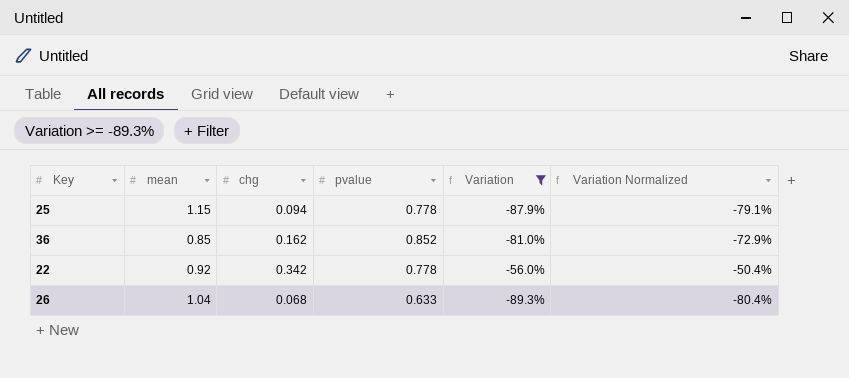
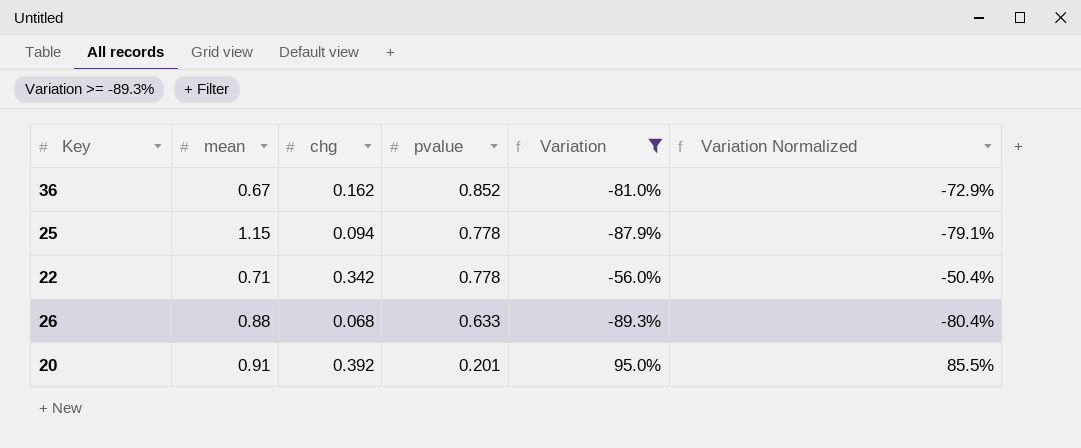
row order: none -> pvalue descending
36 | mean: 0.85 -> 0.67
22 | mean: 0.92 -> 0.71
26 | mean: 1.04 -> 0.88
row 20: none -> 0.91 | 0.392 | 0.201 | 95.0% | 85.5%

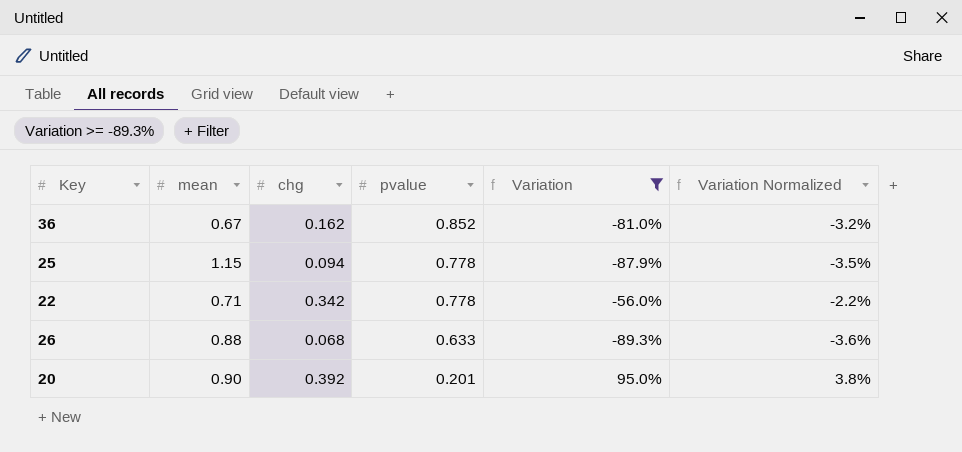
column Variation Normalized | formula: [Variation] * 0.9 -> [Variation] * 0.04
20 | mean: 0.91 -> 0.90

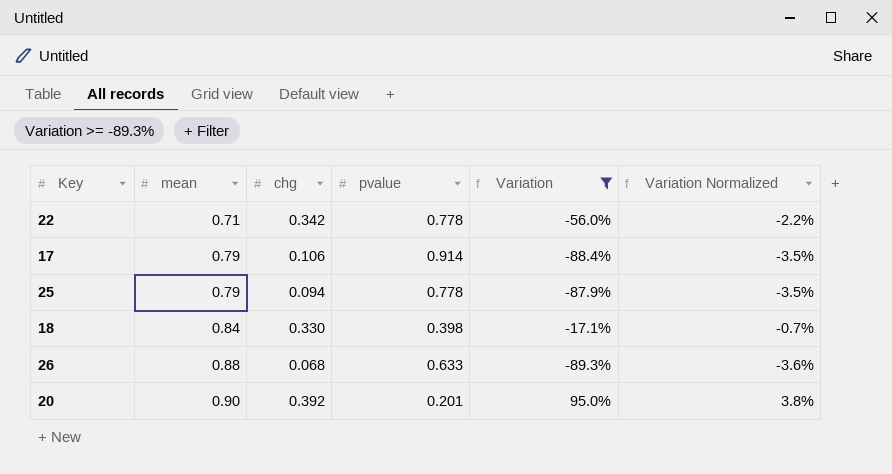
row order: pvalue descending -> mean ascending
row 36: 0.67 | 0.162 | 0.852 | -81.0% | -3.2% -> none
row 17: none -> 0.79 | 0.106 | 0.914 | -88.4% | -3.5%
25 | mean: 1.15 -> 0.79
row 18: none -> 0.84 | 0.330 | 0.398 | -17.1% | -0.7%

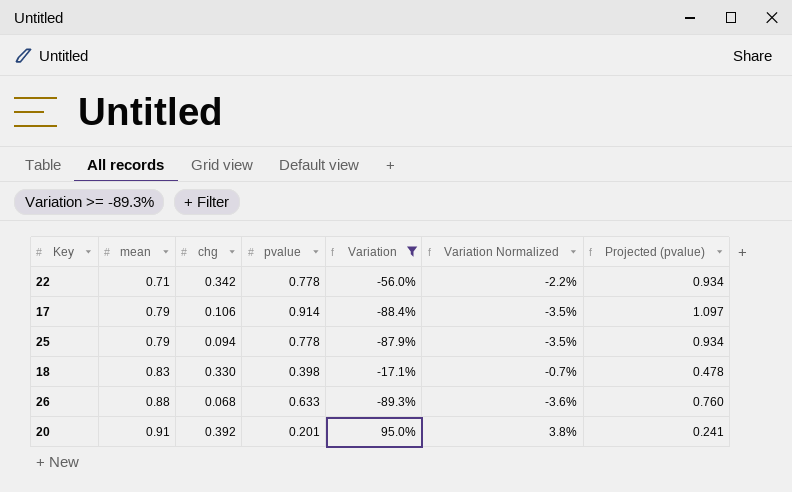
column Projected (pvalue) | formula: none -> [pvalue] * 1.2
18 | mean: 0.84 -> 0.83
20 | mean: 0.90 -> 0.91

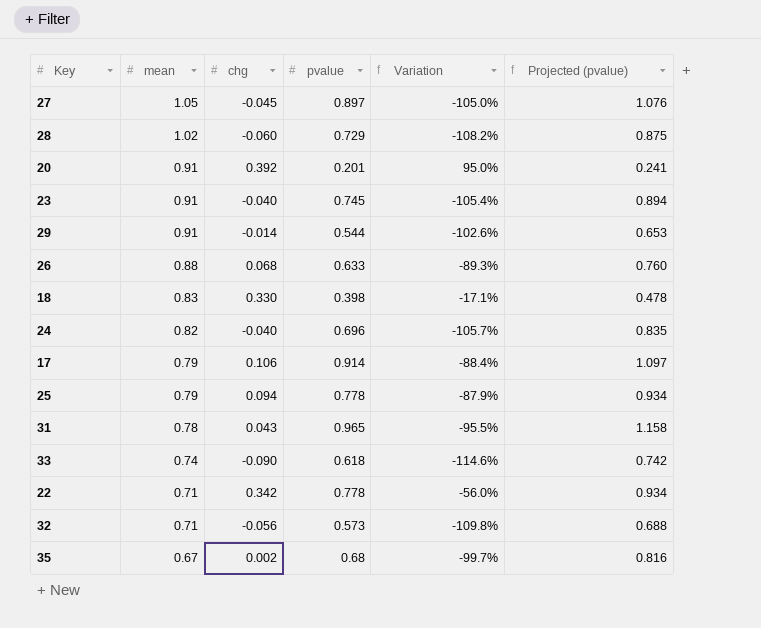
filter: Variation >= -89.3% -> none
row order: mean ascending -> mean descending
column Variation Normalized | formula: [Variation] * 0.04 -> none

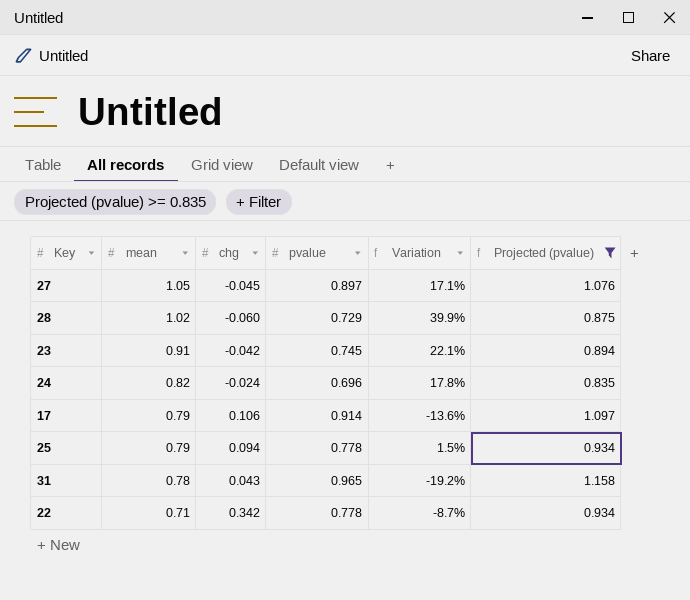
filter: none -> Projected (pvalue) >= 0.835
column Variation | formula: ([chg] - [pvalue]) / [pvalue] -> ([mean] - [pvalue]) / [pvalue]
23 | chg: -0.040 -> -0.042
24 | chg: -0.040 -> -0.024

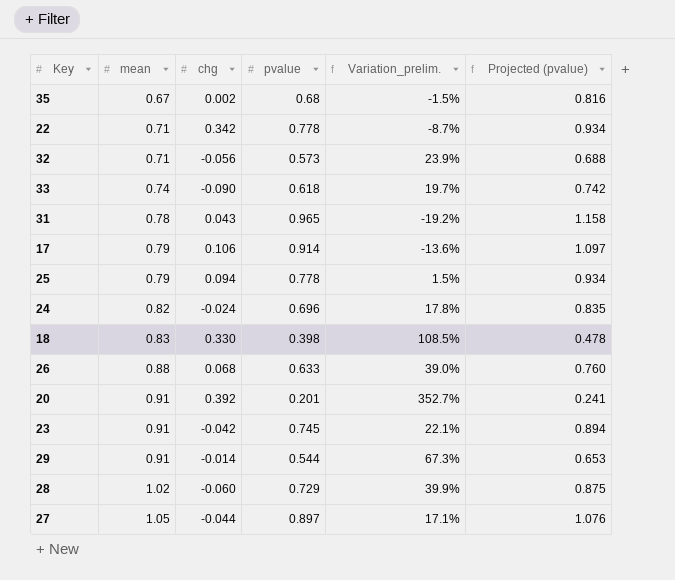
filter: Projected (pvalue) >= 0.835 -> none
row order: mean descending -> mean ascending
column name: Variation -> Variation_prelim.
27 | chg: -0.045 -> -0.044

